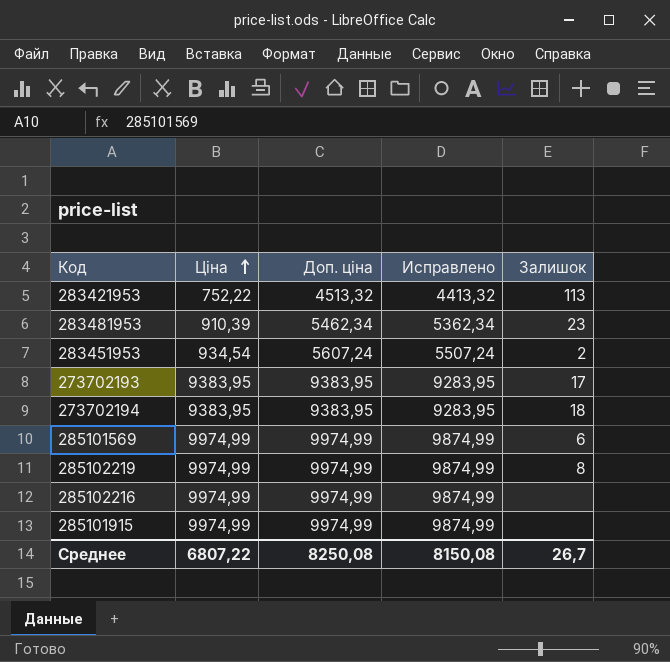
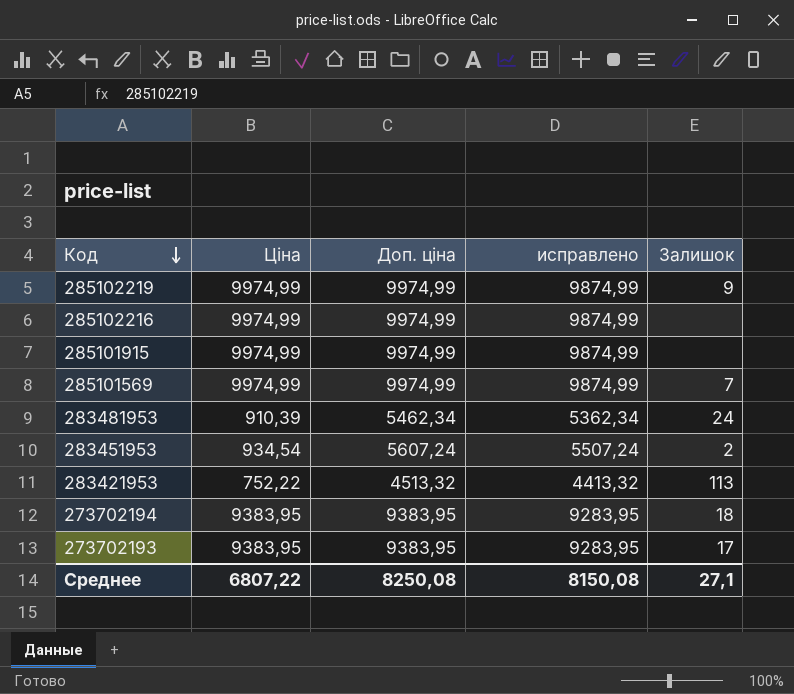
row order: Ціна ascending -> Код descending
column name: Исправлено -> исправлено
285102219 | Залишок: 8 -> 9
285101569 | Залишок: 6 -> 7
283481953 | Залишок: 23 -> 24
Среднее | Залишок: 26,7 -> 27,1

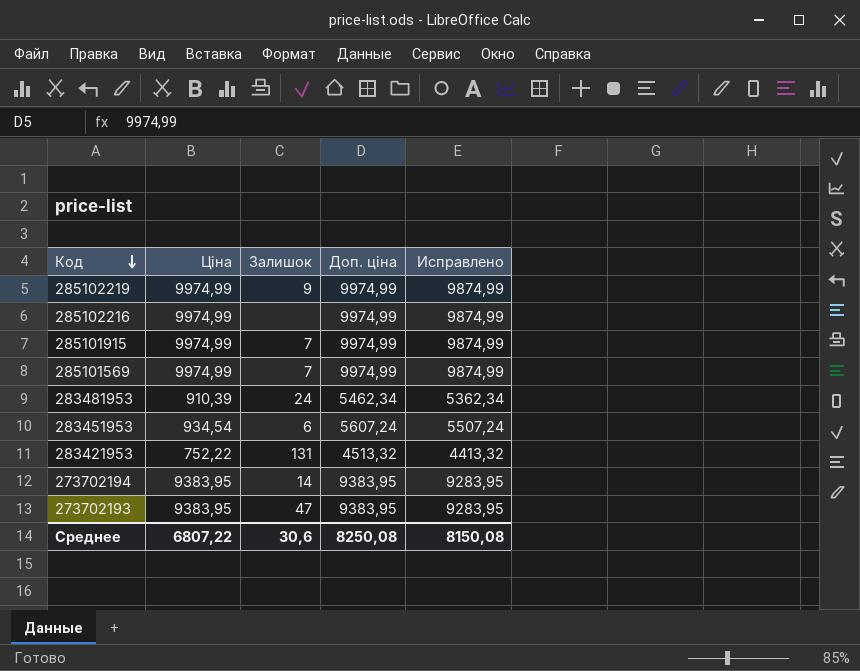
column Залишок | position: 5 -> 3
column name: исправлено -> Исправлено
285101915 | Залишок: none -> 7
283451953 | Залишок: 2 -> 6
283421953 | Залишок: 113 -> 131
273702194 | Залишок: 18 -> 14
273702193 | Залишок: 17 -> 47
Среднее | Залишок: 27,1 -> 30,6

